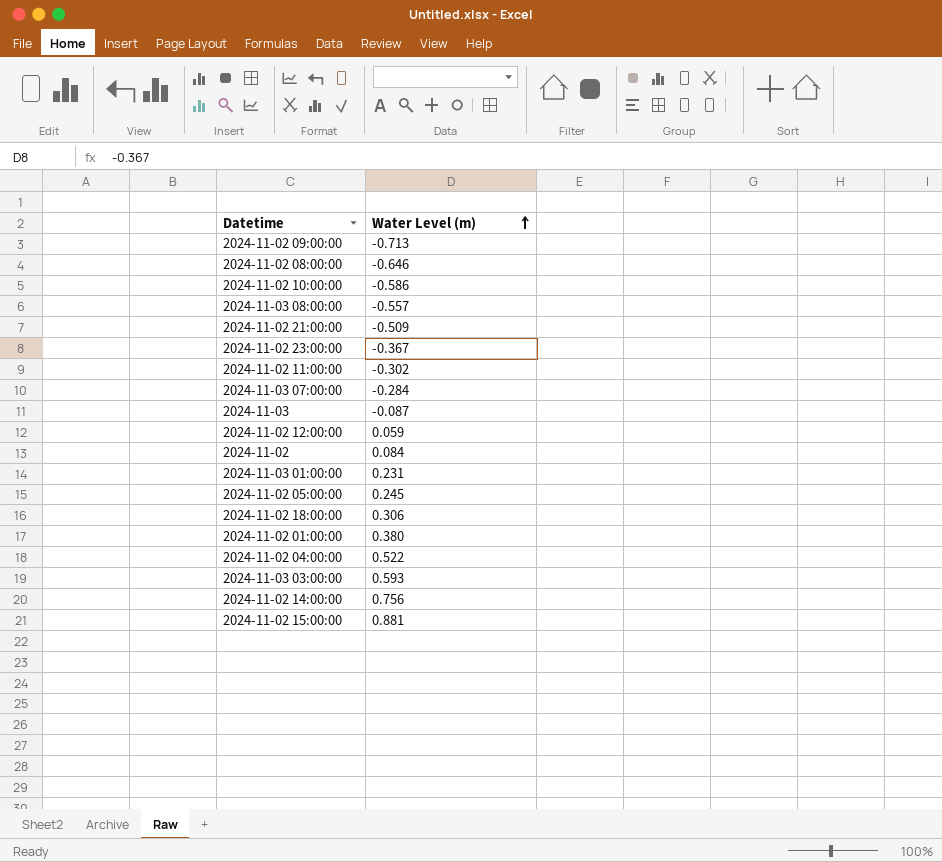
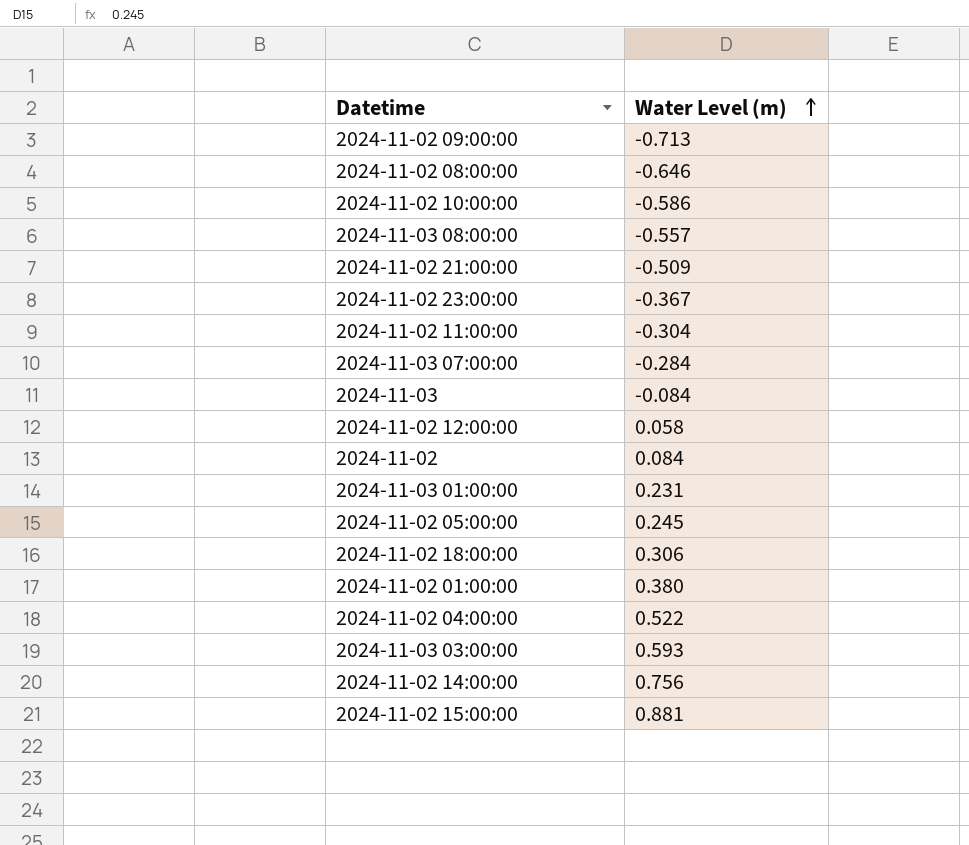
2024-11-02 11:00:00 | Water Level (m): -0.302 -> -0.304
2024-11-03 | Water Level (m): -0.087 -> -0.084
2024-11-02 12:00:00 | Water Level (m): 0.059 -> 0.058

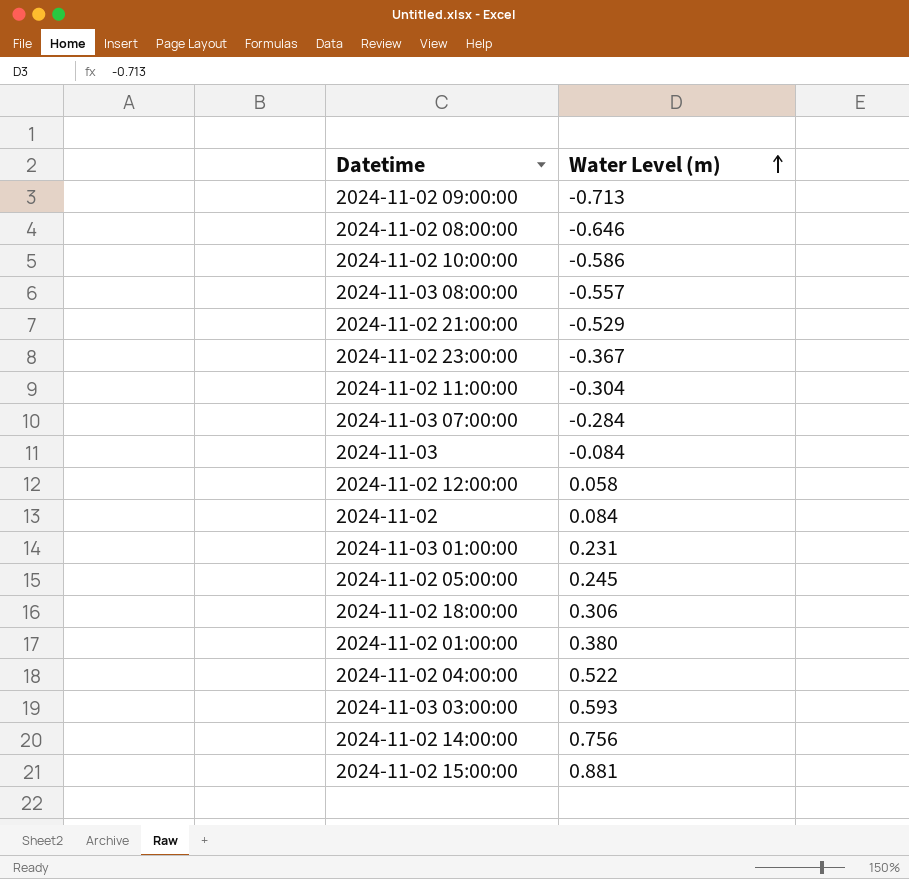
2024-11-02 21:00:00 | Water Level (m): -0.509 -> -0.529

